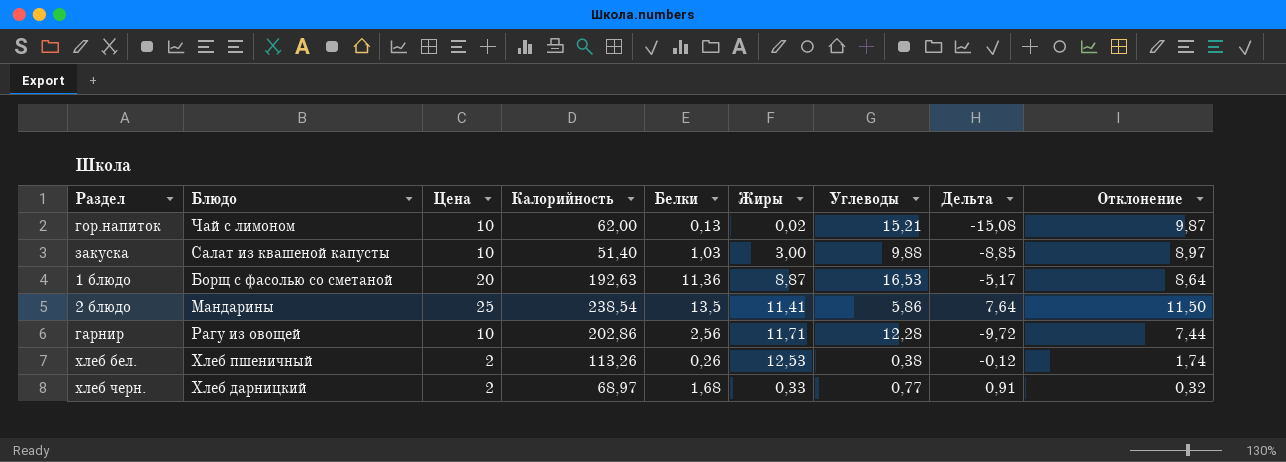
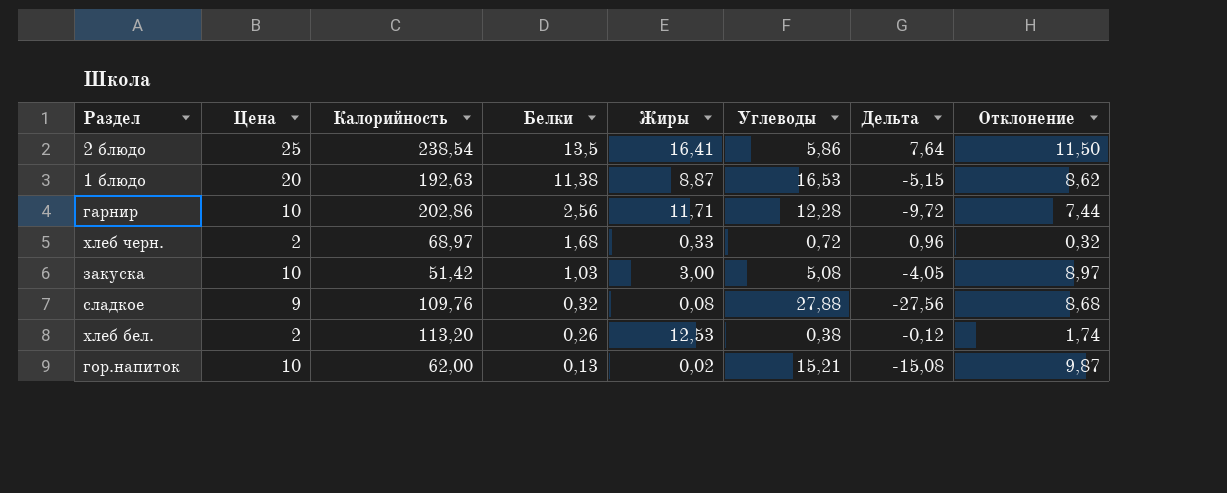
row order: none -> Белки descending
column Блюдо | position: 2 -> none
2 блюдо | Жиры: 11,41 -> 16,41
1 блюдо | Белки: 11,36 -> 11,38
1 блюдо | Дельта: -5,17 -> -5,15
1 блюдо | Отклонение: 8,64 -> 8,62
хлеб черн. | Углеводы: 0,77 -> 0,72
хлеб черн. | Дельта: 0,91 -> 0,96
закуска | Калорийность: 51,40 -> 51,42
закуска | Углеводы: 9,88 -> 5,08
закуска | Дельта: -8,85 -> -4,05
row сладкое: none -> 9 | 109,76 | 0,32 | 0,08 | 27,88 | -27,56 | 8,68
хлеб бел. | Калорийность: 113,26 -> 113,20

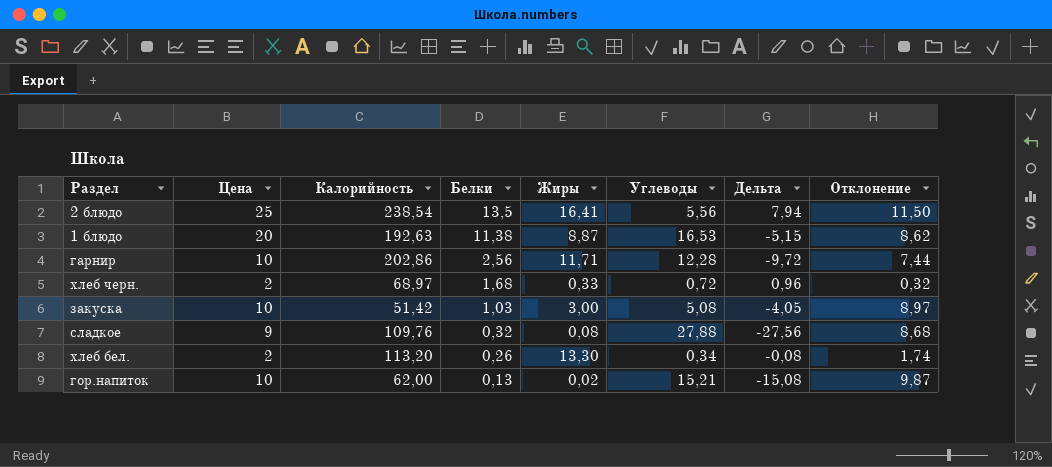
2 блюдо | Углеводы: 5,86 -> 5,56
2 блюдо | Дельта: 7,64 -> 7,94
хлеб бел. | Жиры: 12,53 -> 13,30
хлеб бел. | Углеводы: 0,38 -> 0,34
хлеб бел. | Дельта: -0,12 -> -0,08

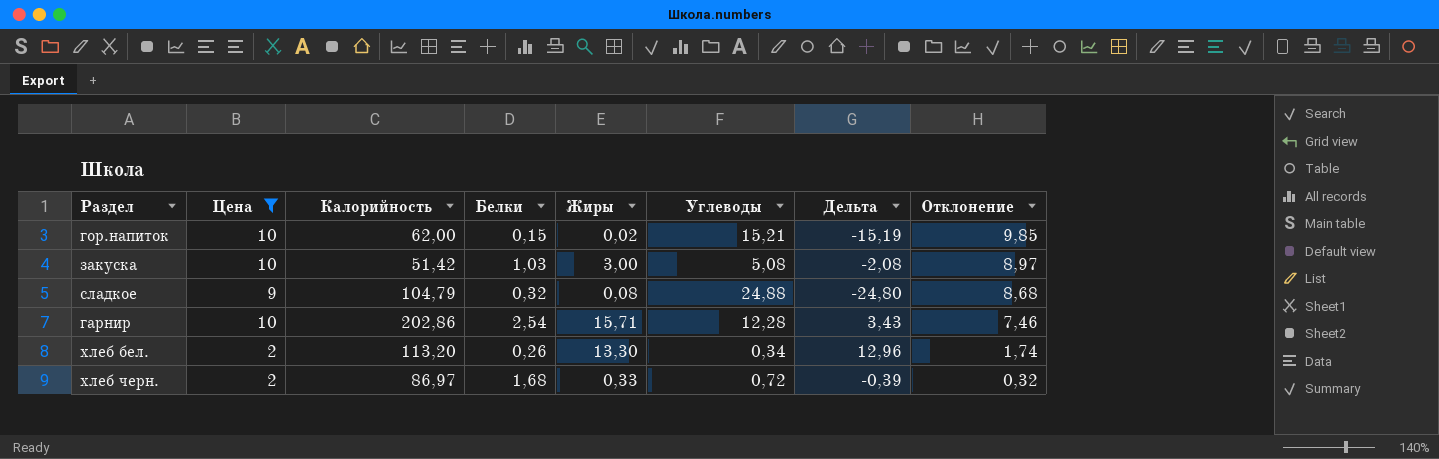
filter: none -> Цена <= 10
row order: Белки descending -> Отклонение descending
column Дельта | formula: [Белки] - [Углеводы] -> [Жиры] - [Углеводы]
гор.напиток | Белки: 0,13 -> 0,15
гор.напиток | Отклонение: 9,87 -> 9,85
сладкое | Калорийность: 109,76 -> 104,79
сладкое | Углеводы: 27,88 -> 24,88
гарнир | Белки: 2,56 -> 2,54
гарнир | Жиры: 11,71 -> 15,71
гарнир | Отклонение: 7,44 -> 7,46
хлеб черн. | Калорийность: 68,97 -> 86,97

